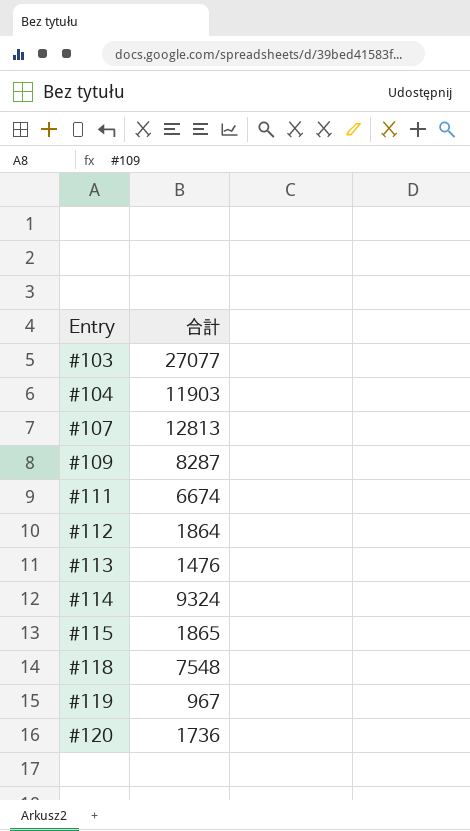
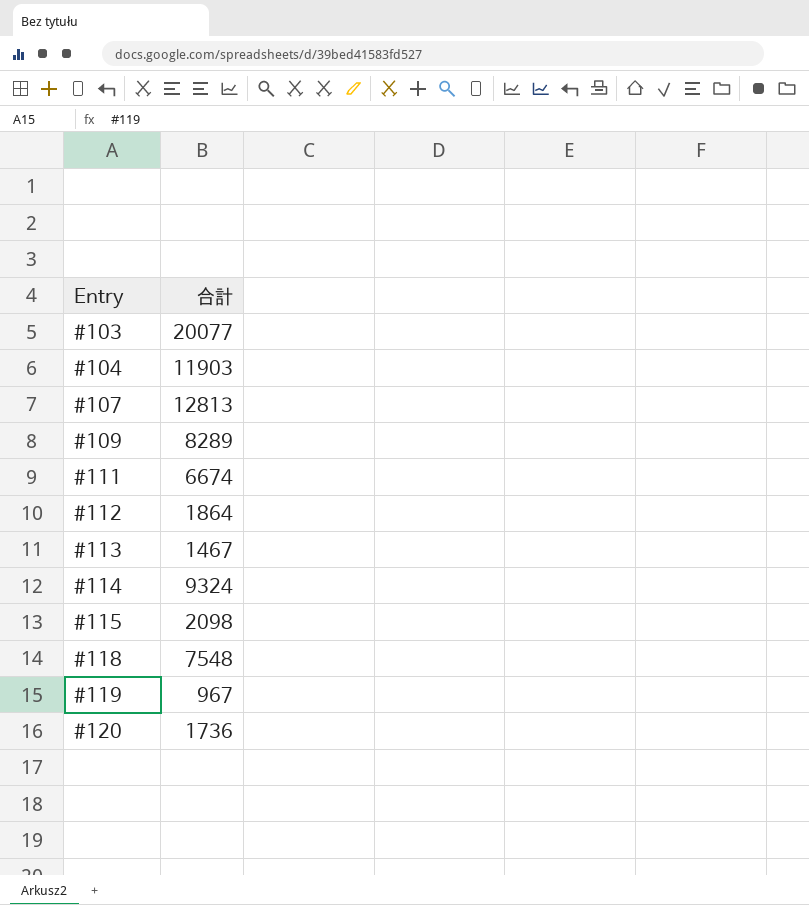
#103 | 合計: 27077 -> 20077
#109 | 合計: 8287 -> 8289
#113 | 合計: 1476 -> 1467
#115 | 合計: 1865 -> 2098

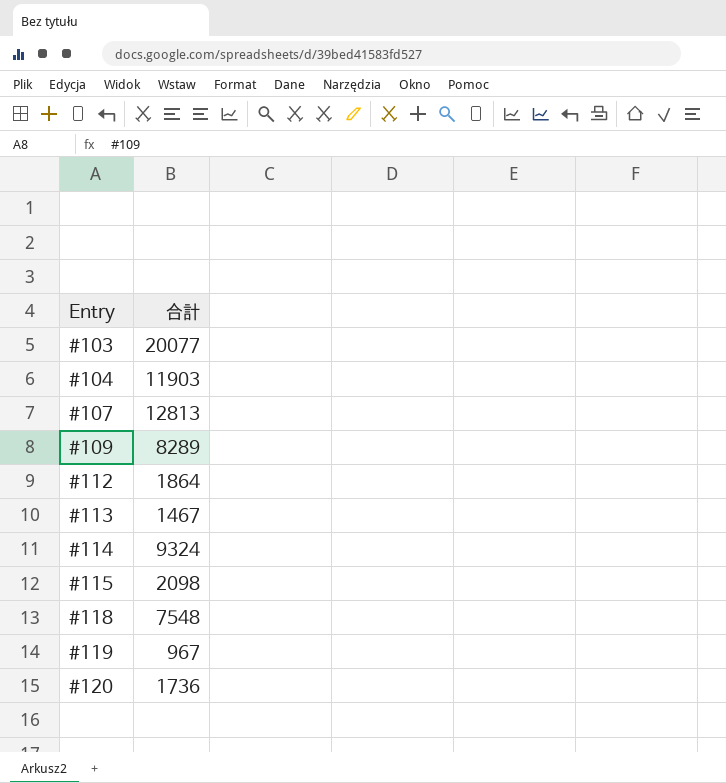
row #111: 6674 -> none

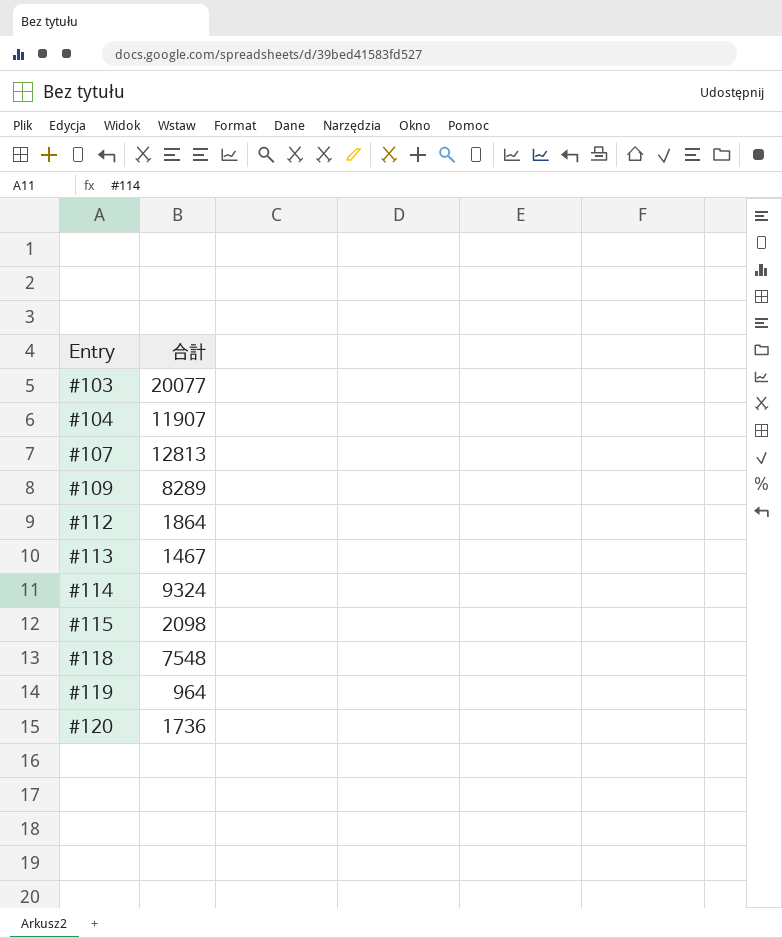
#104 | 合計: 11903 -> 11907
#119 | 合計: 967 -> 964

